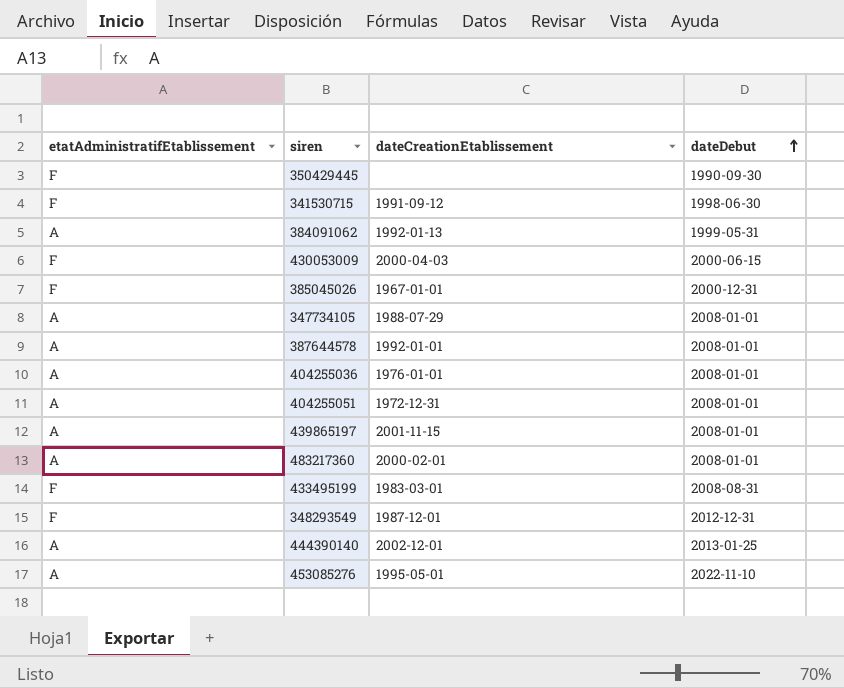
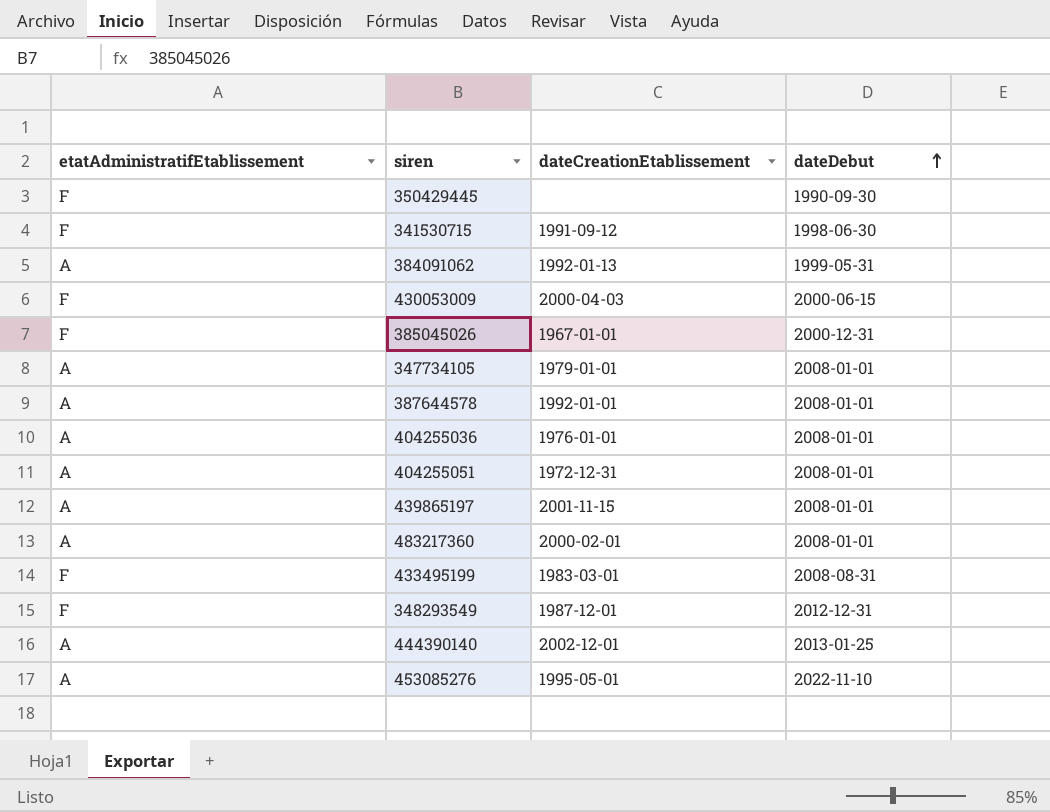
347734105 | dateCreationEtablissement: 1988-07-29 -> 1979-01-01

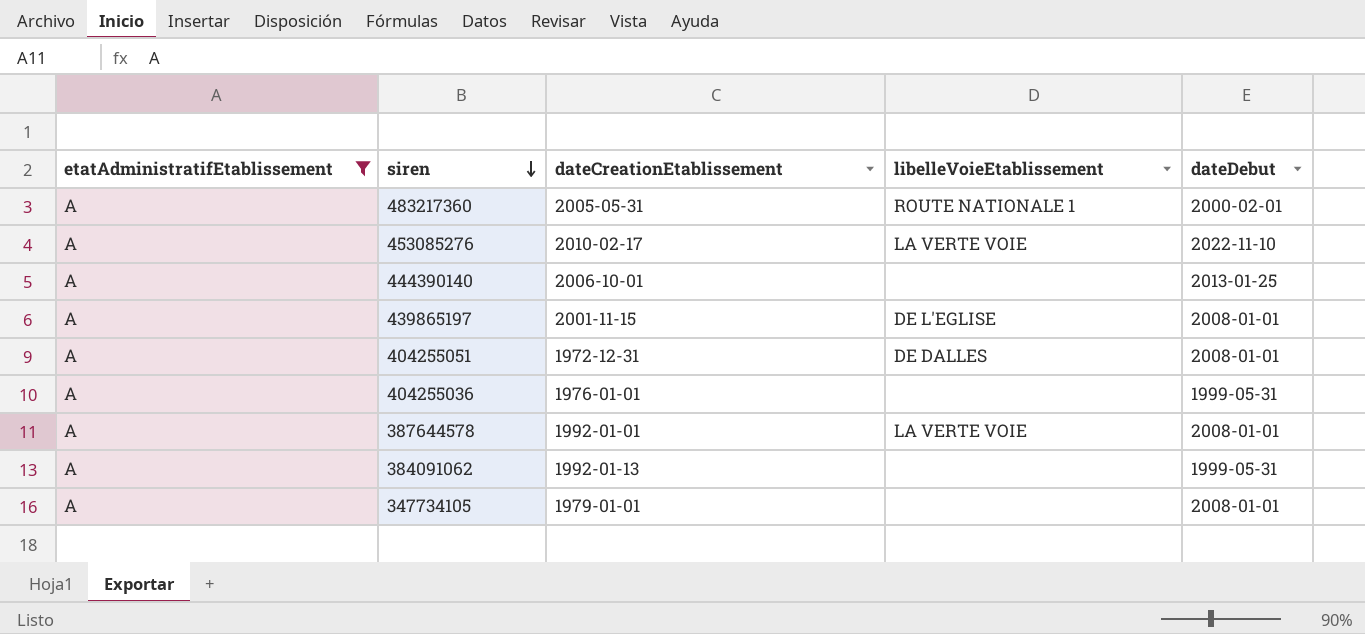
filter: none -> etatAdministratifEtablissement = A
row order: dateDebut ascending -> siren descending
column libelleVoieEtablissement | position: none -> 4
483217360 | dateCreationEtablissement: 2000-02-01 -> 2005-05-31
483217360 | dateDebut: 2008-01-01 -> 2000-02-01
453085276 | dateCreationEtablissement: 1995-05-01 -> 2010-02-17
444390140 | dateCreationEtablissement: 2002-12-01 -> 2006-10-01
404255036 | dateDebut: 2008-01-01 -> 1999-05-31

